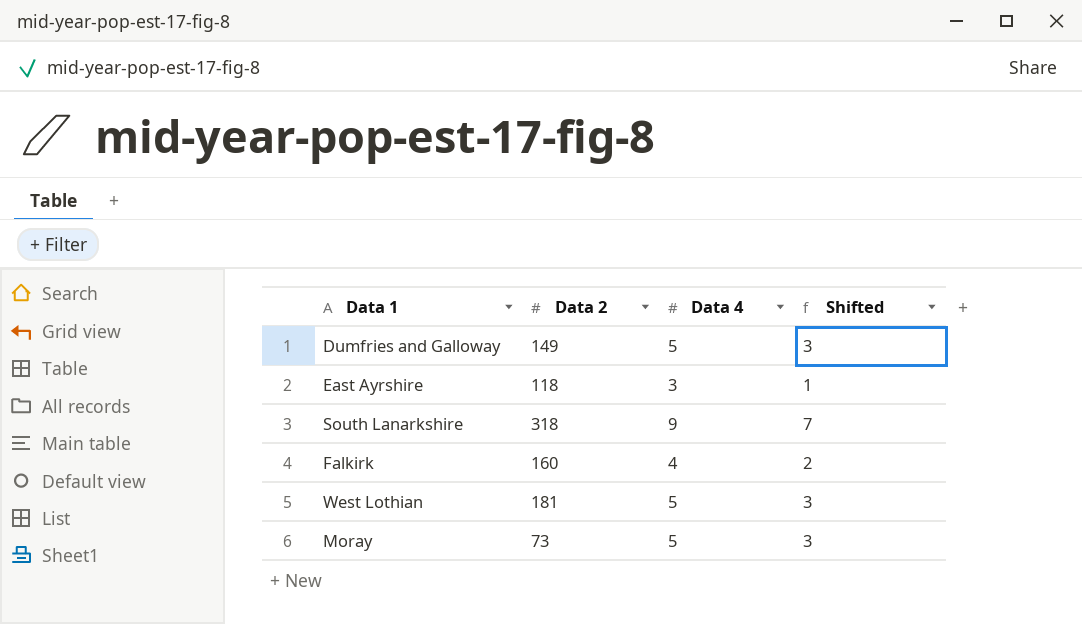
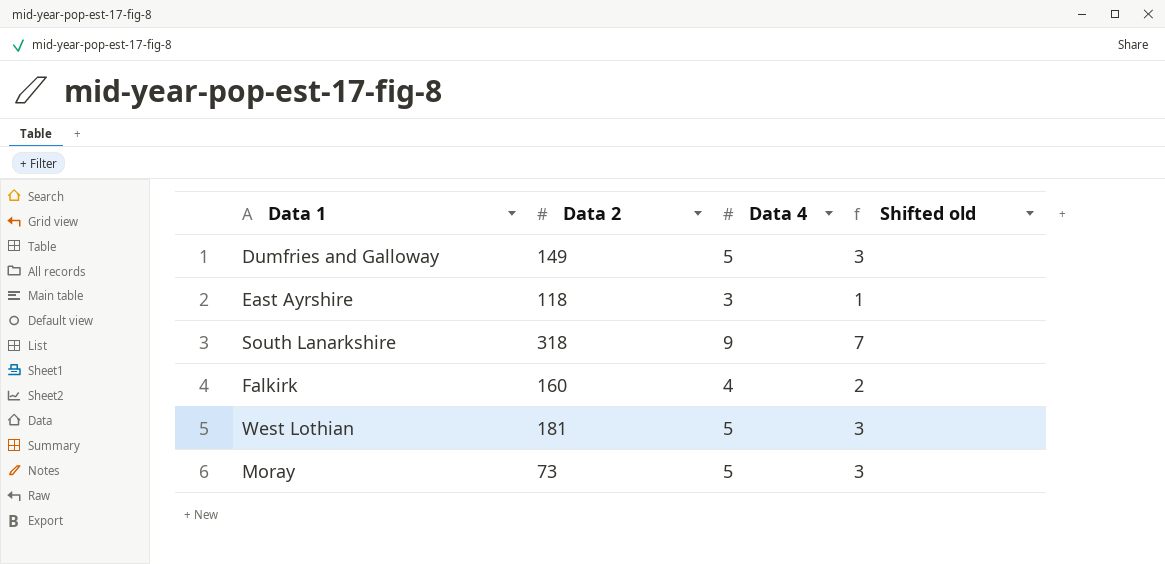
column name: Shifted -> Shifted old

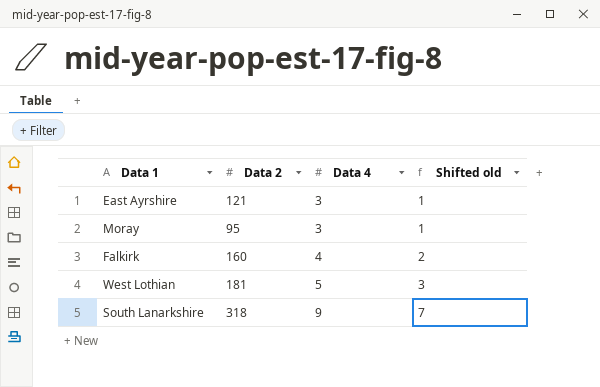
row order: none -> Data 4 ascending
row Dumfries and Galloway: 149 | 5 | 3 -> none
East Ayrshire | Data 2: 118 -> 121
Moray | Data 2: 73 -> 95
Moray | Data 4: 5 -> 3
Moray | Shifted old: 3 -> 1

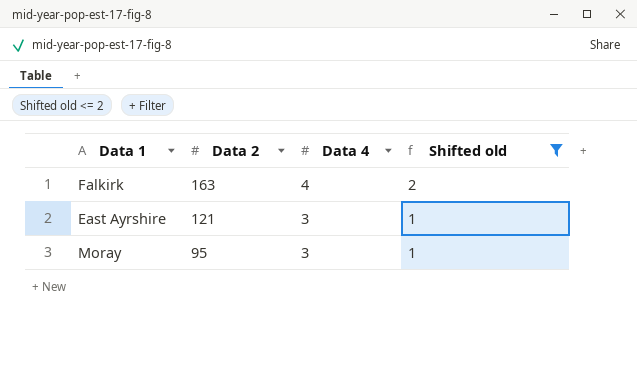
filter: none -> Shifted old <= 2
row order: Data 4 ascending -> Data 2 descending
Falkirk | Data 2: 160 -> 163

